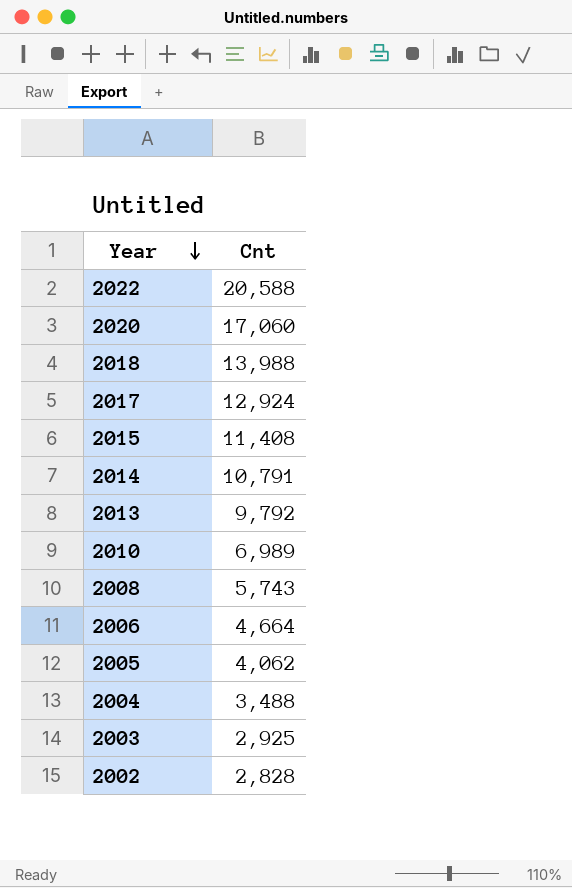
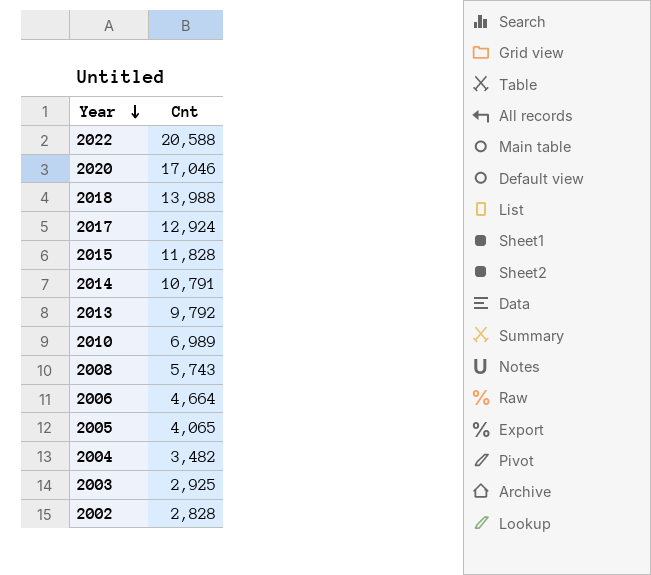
2020 | Cnt: 17,060 -> 17,046
2015 | Cnt: 11,408 -> 11,828
2005 | Cnt: 4,062 -> 4,065
2004 | Cnt: 3,488 -> 3,482

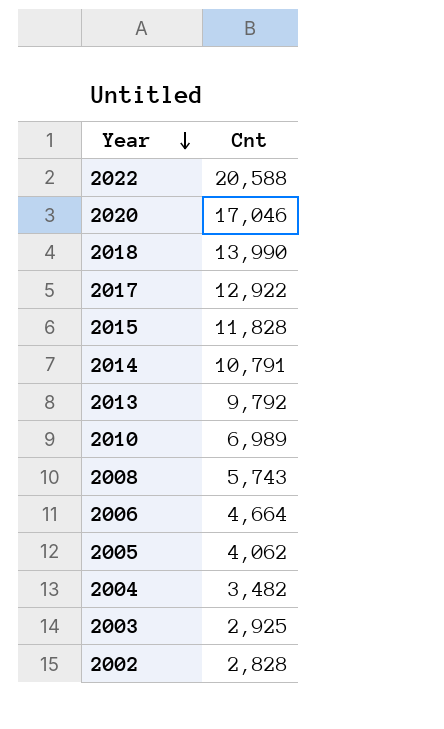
2018 | Cnt: 13,988 -> 13,990
2017 | Cnt: 12,924 -> 12,922
2005 | Cnt: 4,065 -> 4,062

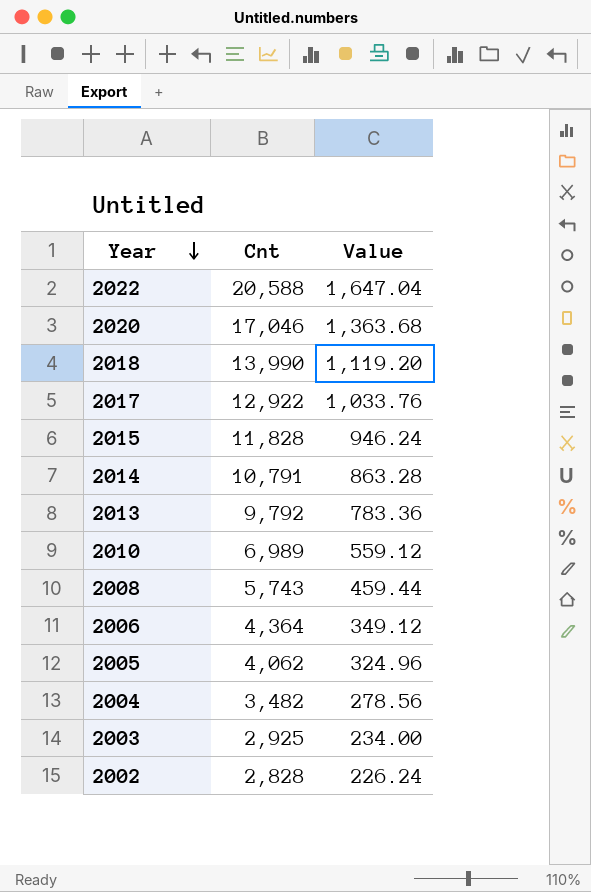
column Value | formula: none -> [Cnt] * 0.08
2006 | Cnt: 4,664 -> 4,364

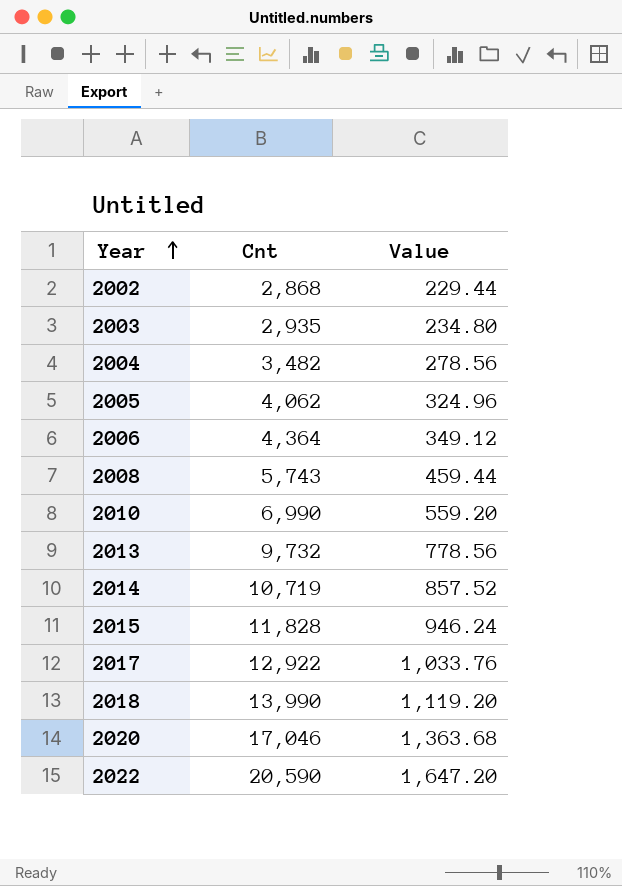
row order: Year descending -> Year ascending
2002 | Cnt: 2,828 -> 2,868
2002 | Value: 226.24 -> 229.44
2003 | Cnt: 2,925 -> 2,935
2003 | Value: 234.00 -> 234.80
2010 | Cnt: 6,989 -> 6,990
2010 | Value: 559.12 -> 559.20
2013 | Cnt: 9,792 -> 9,732
2013 | Value: 783.36 -> 778.56
2014 | Cnt: 10,791 -> 10,719
2014 | Value: 863.28 -> 857.52
2022 | Cnt: 20,588 -> 20,590
2022 | Value: 1,647.04 -> 1,647.20

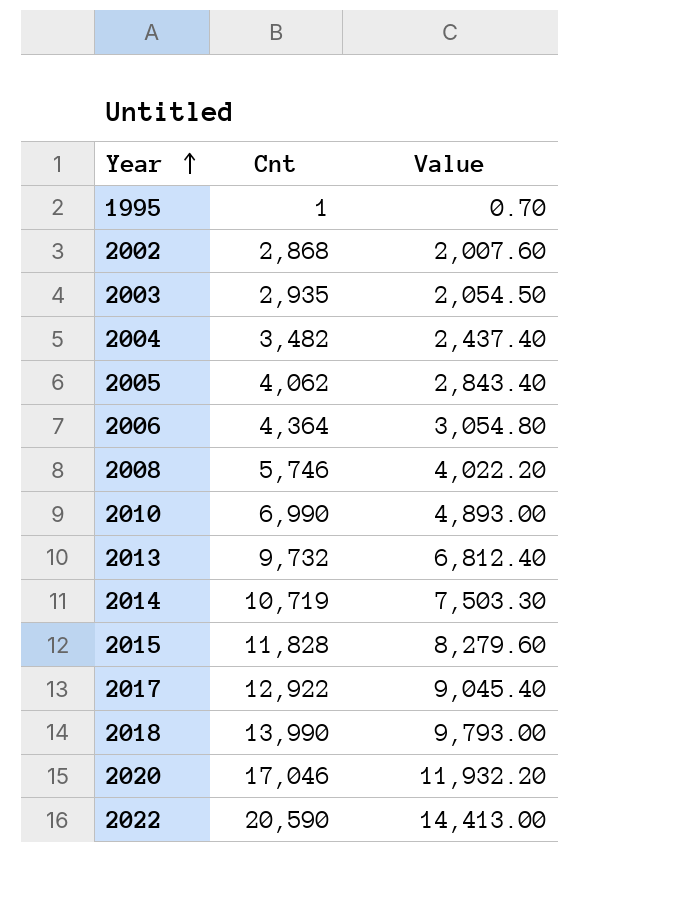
column Value | formula: [Cnt] * 0.08 -> [Cnt] * 0.7
row 1995: none -> 1 | 0.70
2008 | Cnt: 5,743 -> 5,746

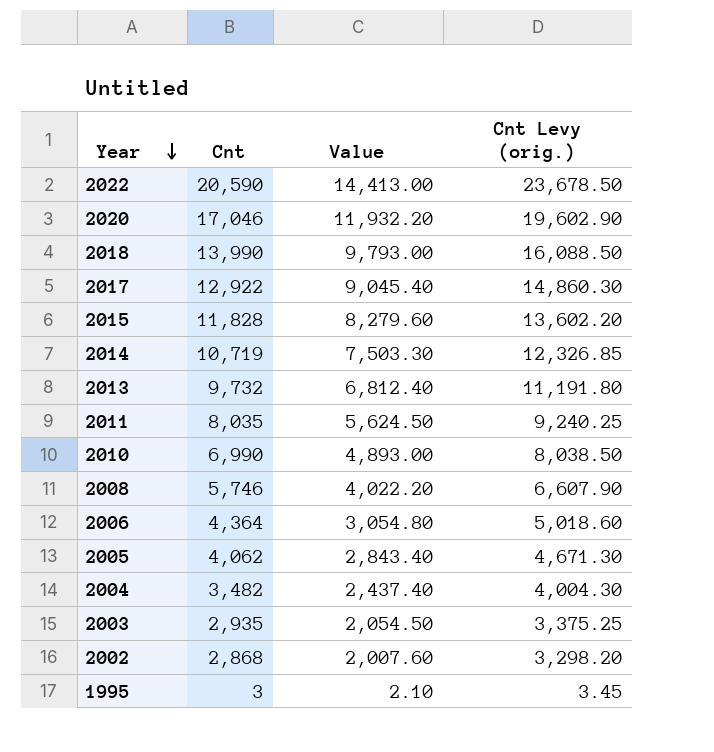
row order: Year ascending -> Year descending
column Cnt Levy (orig.) | formula: none -> [Cnt] * 1.15
row 2011: none -> 8,035 | 5,624.50 | 9,240.25
1995 | Cnt: 1 -> 3
1995 | Value: 0.70 -> 2.10

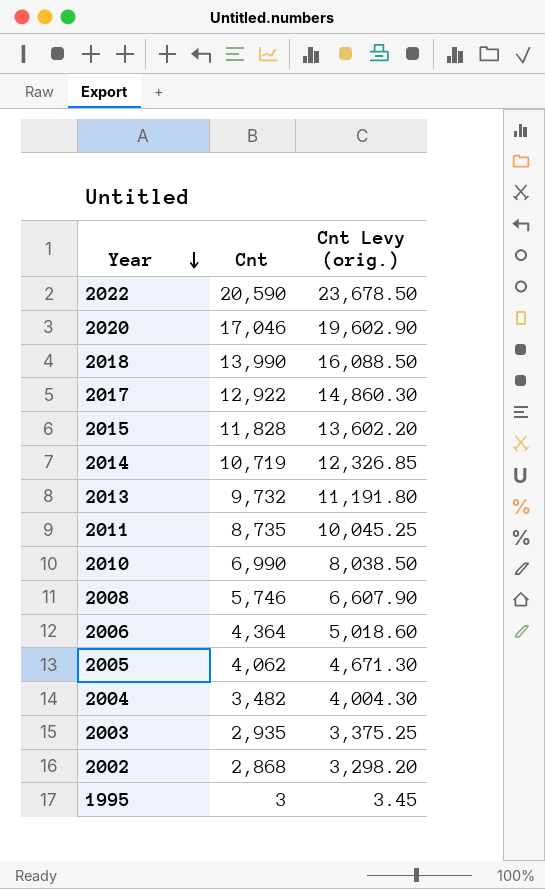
column Value | formula: [Cnt] * 0.7 -> none
2011 | Cnt: 8,035 -> 8,735
2011 | Cnt Levy (orig.): 9,240.25 -> 10,045.25

